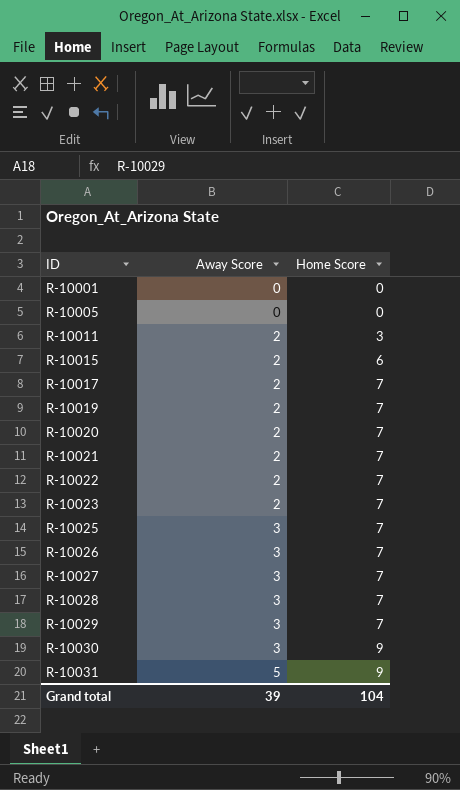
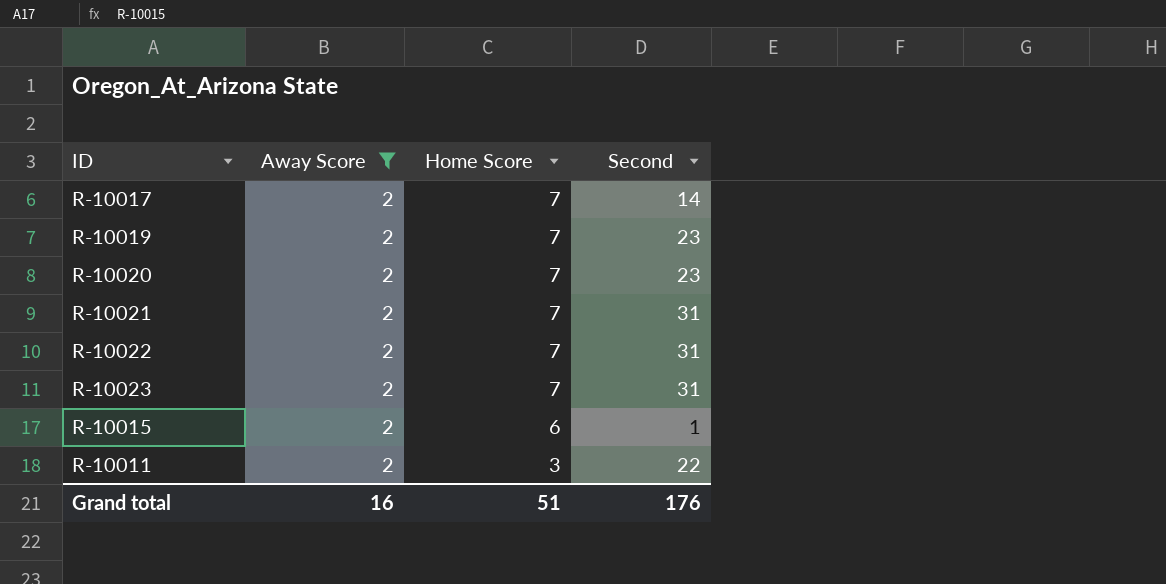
filter: none -> Away Score = 2
row order: ID ascending -> Home Score descending
column Second | position: none -> 4
Grand total | Away Score: 39 -> 16
Grand total | Home Score: 104 -> 51

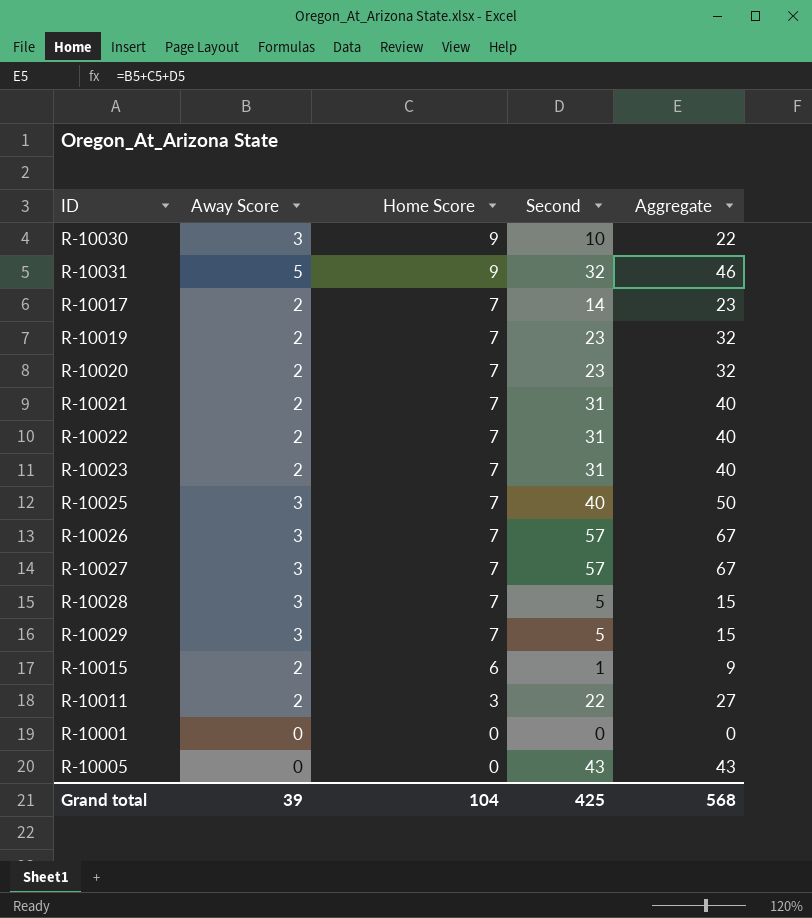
filter: Away Score = 2 -> none
column Aggregate | formula: none -> [Away Score] + [Home Score] + [Second]
Grand total | Away Score: 16 -> 39
Grand total | Home Score: 51 -> 104
Grand total | Second: 176 -> 425

